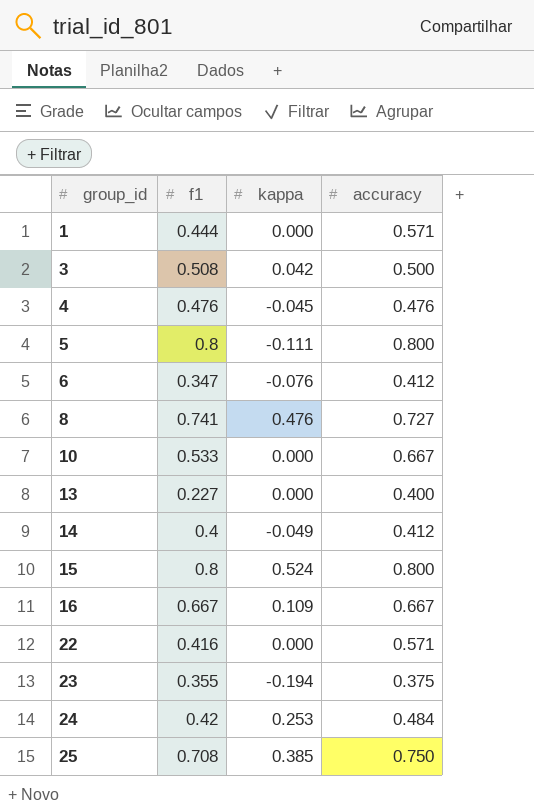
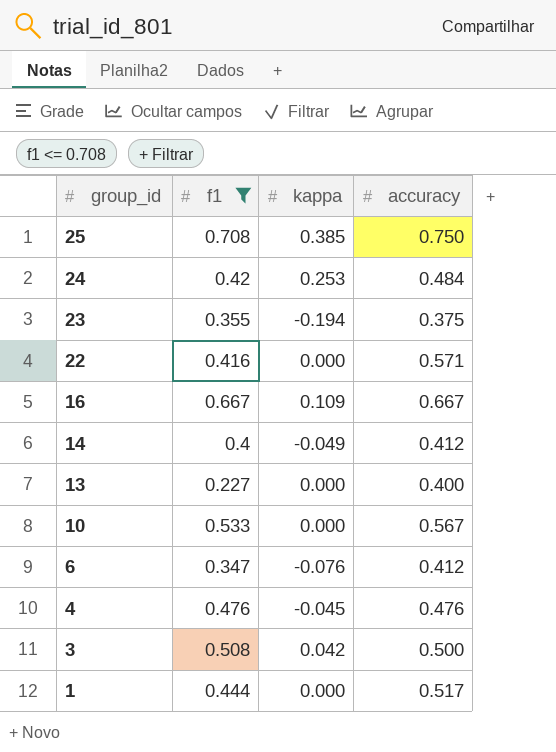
filter: none -> f1 <= 0.708
row order: group_id ascending -> group_id descending
10 | accuracy: 0.667 -> 0.567
1 | accuracy: 0.571 -> 0.517

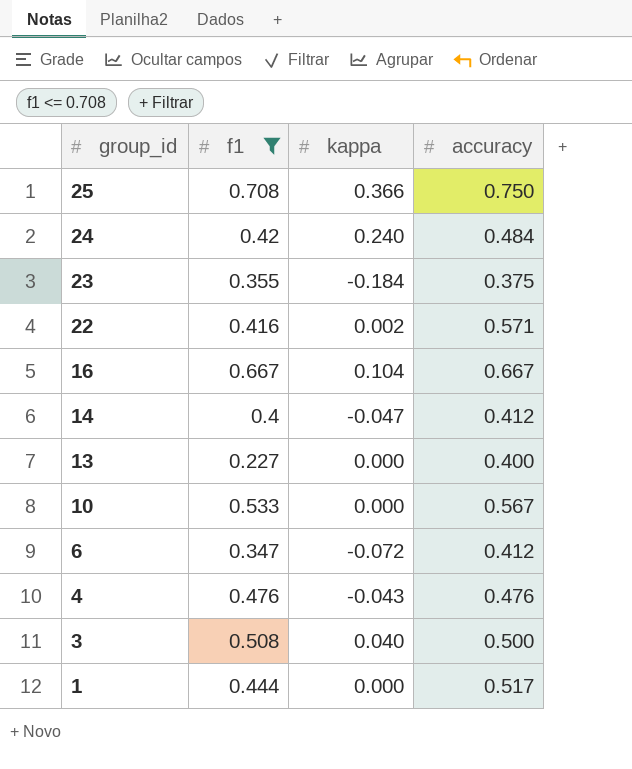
25 | kappa: 0.385 -> 0.366
24 | kappa: 0.253 -> 0.240
23 | kappa: -0.194 -> -0.184
22 | kappa: 0.000 -> 0.002
16 | kappa: 0.109 -> 0.104
14 | kappa: -0.049 -> -0.047
6 | kappa: -0.076 -> -0.072
4 | kappa: -0.045 -> -0.043
3 | kappa: 0.042 -> 0.040

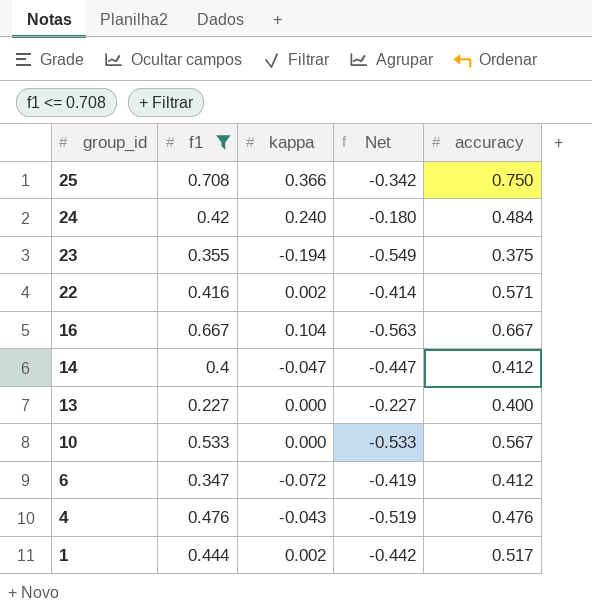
column Net | formula: none -> [kappa] - [f1]
row 3: 0.508 | 0.040 | 0.500 -> none
23 | kappa: -0.184 -> -0.194
1 | kappa: 0.000 -> 0.002

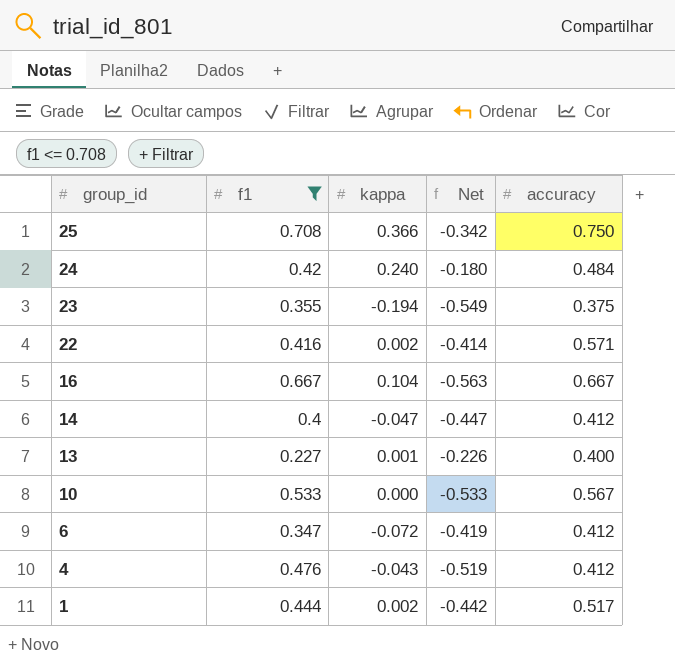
13 | kappa: 0.000 -> 0.001
13 | Net: -0.227 -> -0.226
4 | accuracy: 0.476 -> 0.412

